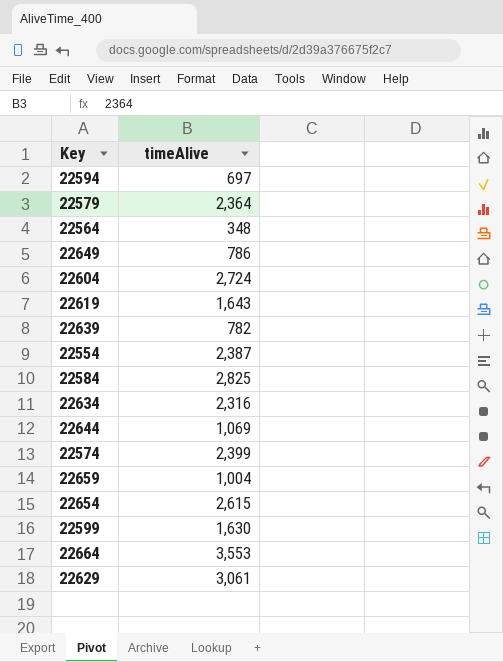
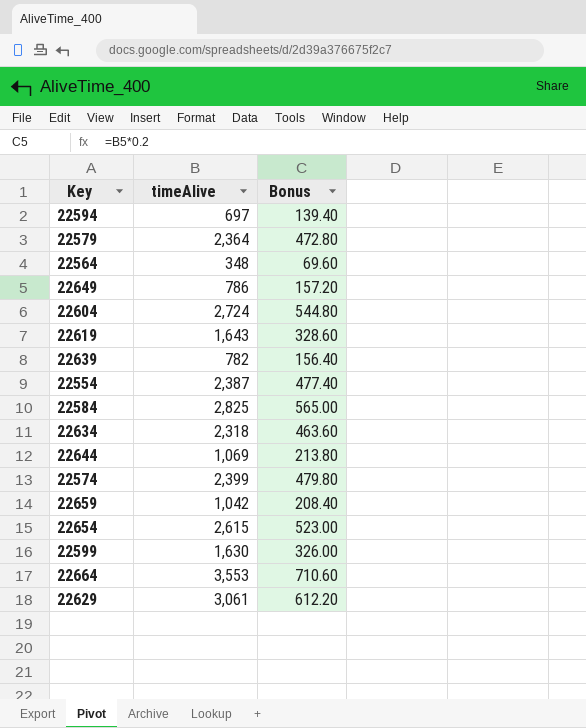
column Bonus | formula: none -> [timeAlive] * 0.2
22634 | timeAlive: 2,316 -> 2,318
22659 | timeAlive: 1,004 -> 1,042

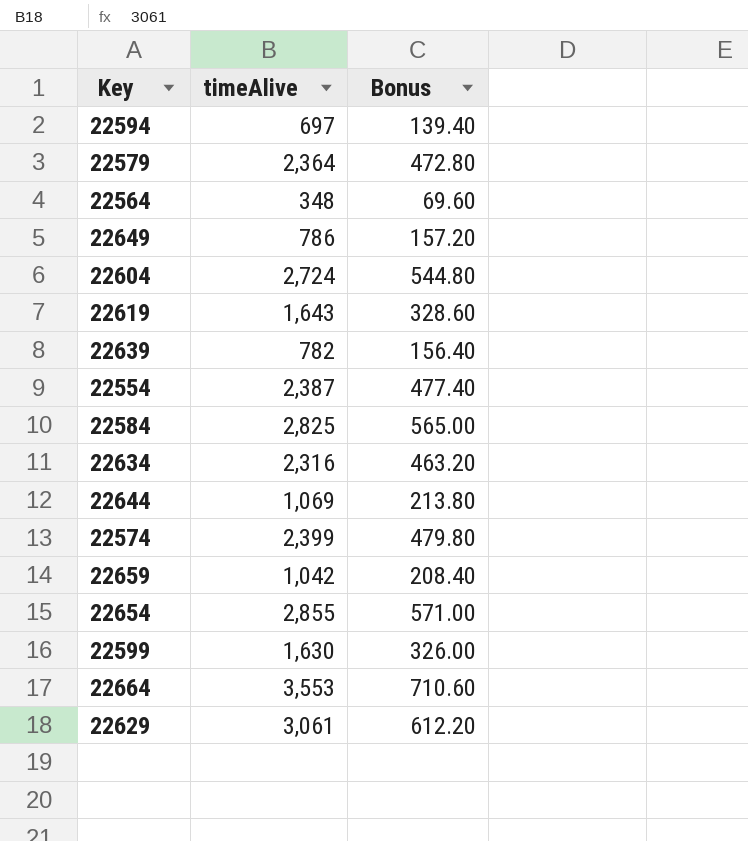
22634 | timeAlive: 2,318 -> 2,316
22634 | Bonus: 463.60 -> 463.20
22654 | timeAlive: 2,615 -> 2,855
22654 | Bonus: 523.00 -> 571.00

